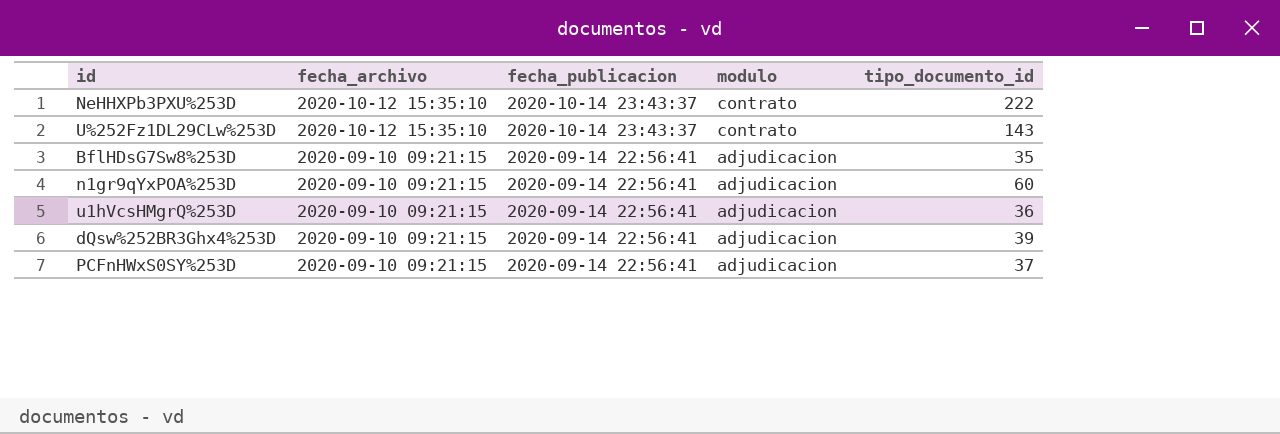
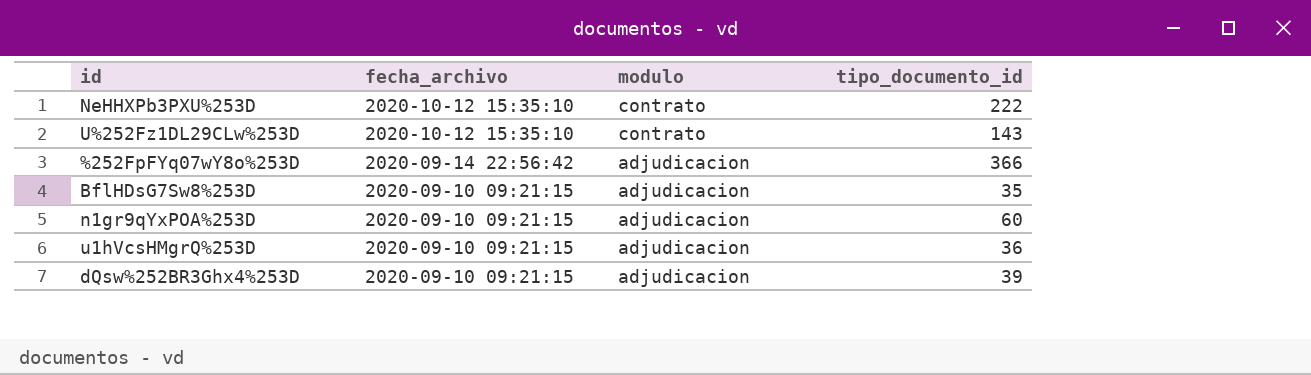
column fecha_publicacion | position: 3 -> none
row PCFnHWxS0SY%253D: 2020-09-10 09:21:15 | 2020-09-14 22:56:41 | adjudicacion | 37 -> none
row %252FpFYq07wY8o%253D: none -> 2020-09-14 22:56:42 | adjudicacion | 366

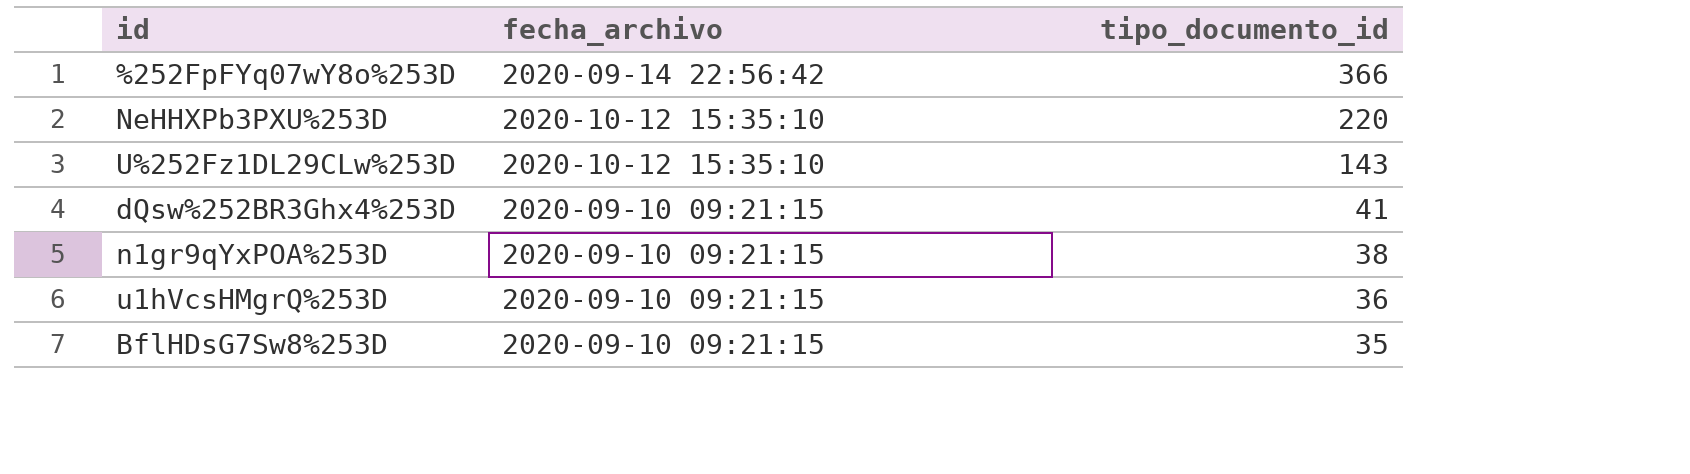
row order: fecha_archivo descending -> tipo_documento_id descending
column modulo | position: 3 -> none
NeHHXPb3PXU%253D | tipo_documento_id: 222 -> 220
dQsw%252BR3Ghx4%253D | tipo_documento_id: 39 -> 41
n1gr9qYxPOA%253D | tipo_documento_id: 60 -> 38

